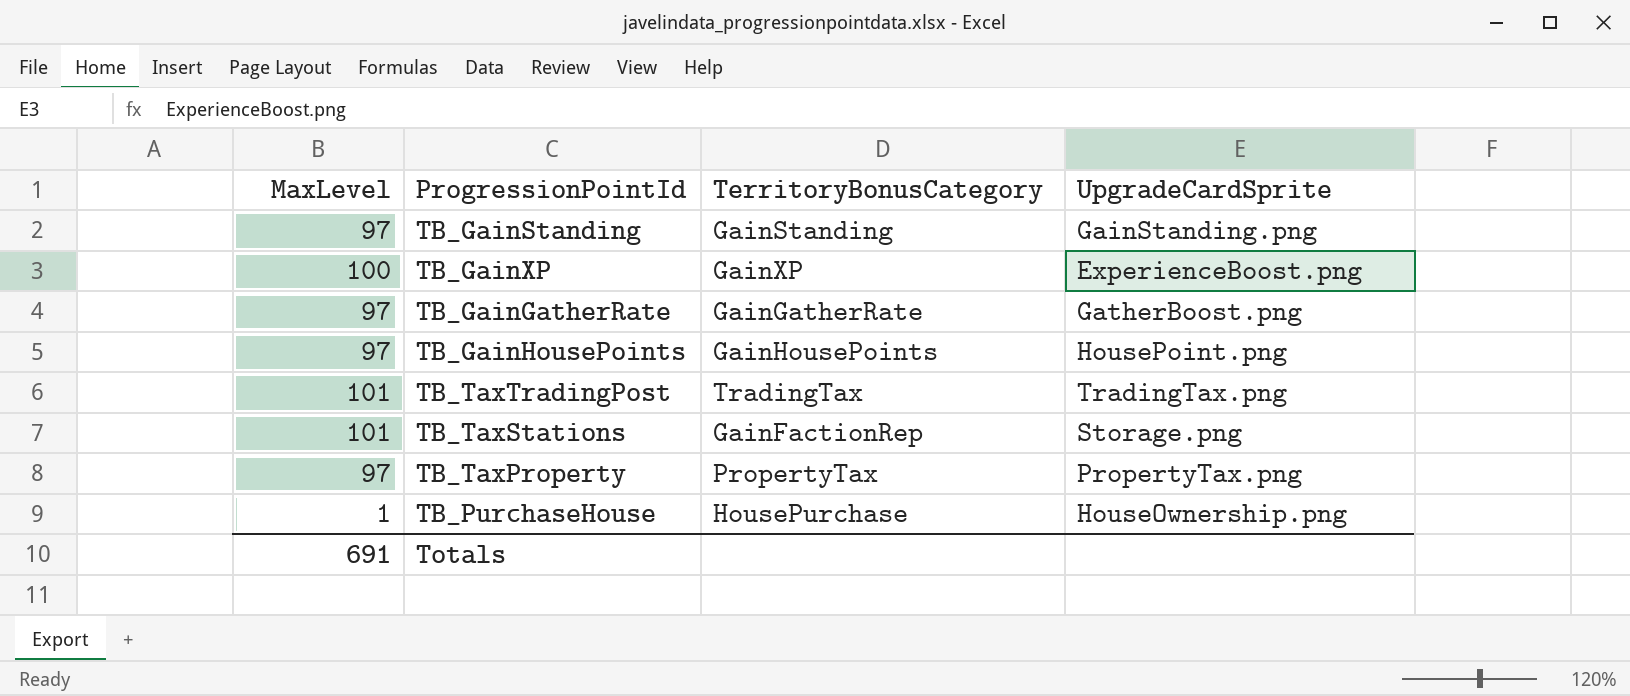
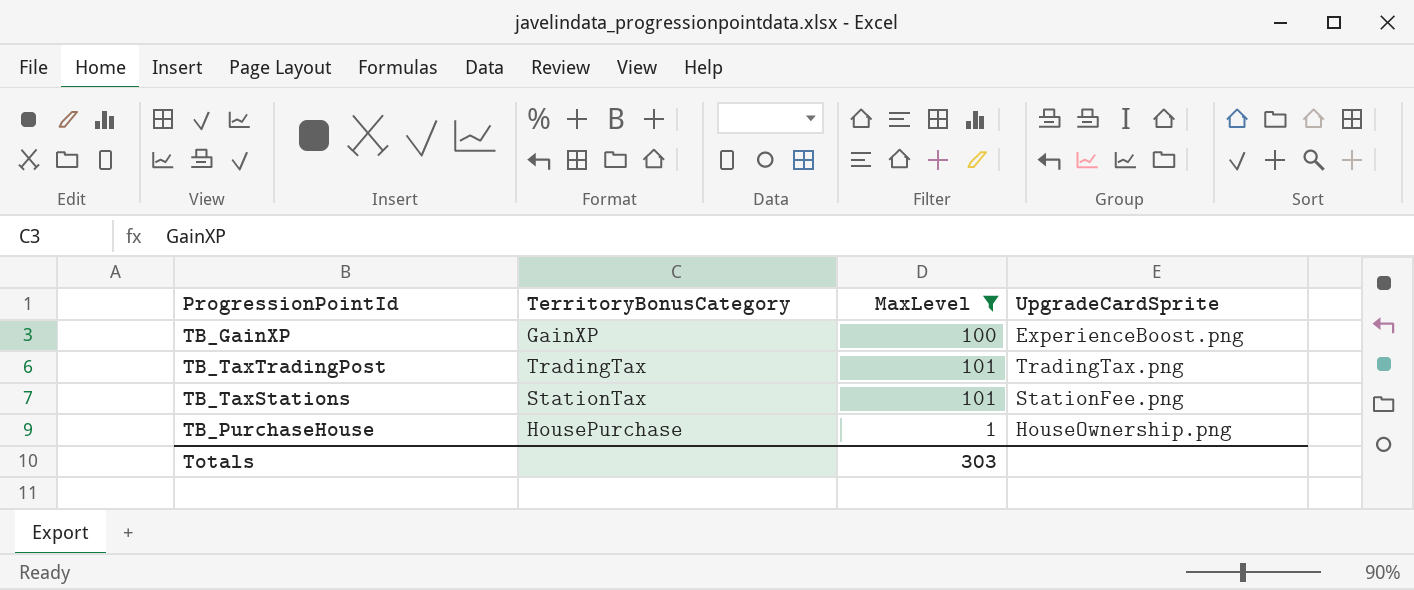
filter: none -> MaxLevel != 97
column MaxLevel | position: 1 -> 3
TB_TaxStations | TerritoryBonusCategory: GainFactionRep -> StationTax
TB_TaxStations | UpgradeCardSprite: Storage.png -> StationFee.png
Totals | MaxLevel: 691 -> 303

